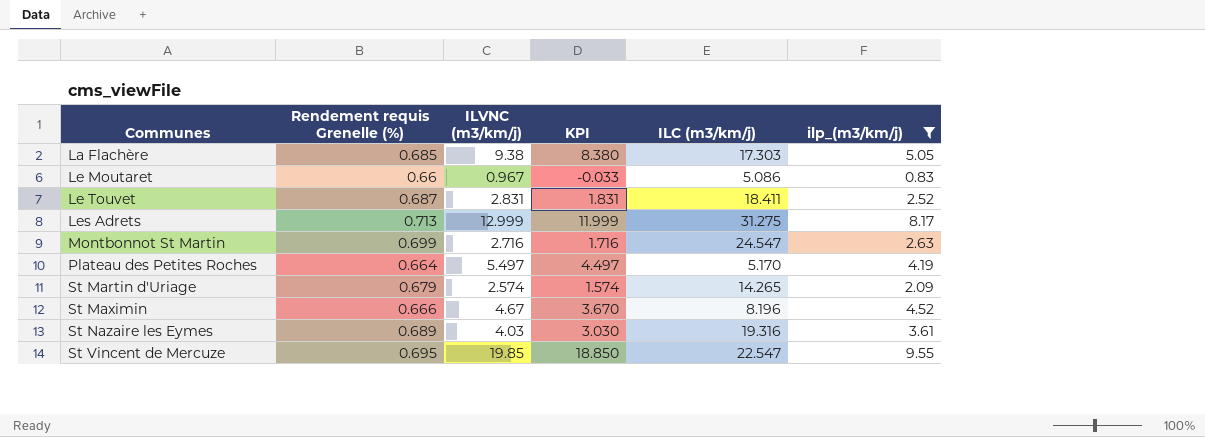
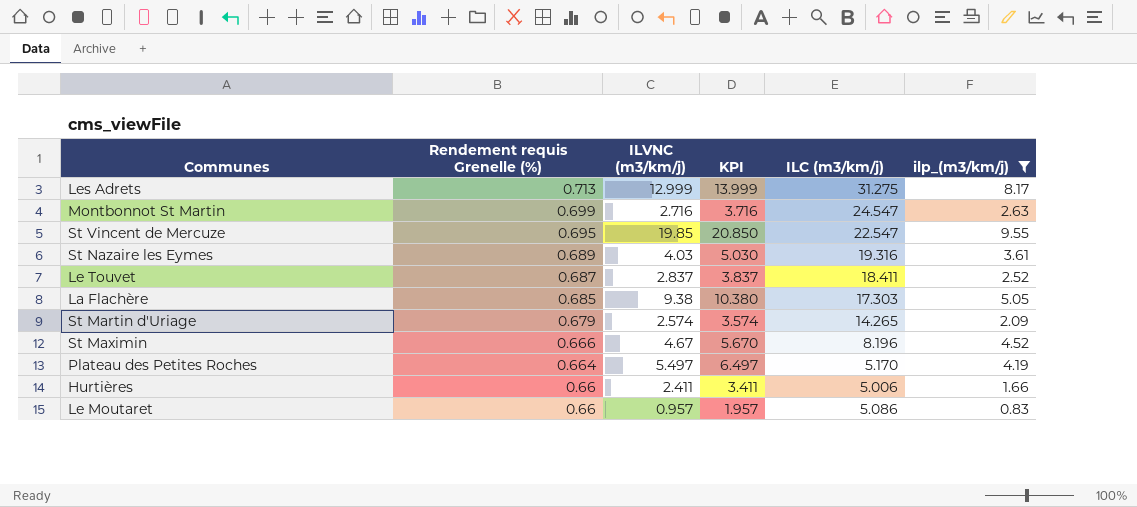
row order: Communes ascending -> Rendement requis Grenelle (%) descending
column KPI | formula: [ILVNC (m3/km/j)] - 1 -> [ILVNC (m3/km/j)] + 1
Le Touvet | ILVNC (m3/km/j): 2.831 -> 2.837
row Hurtières: none -> 0.66 | 2.411 | 3.411 | 5.006 | 1.66
Le Moutaret | ILVNC (m3/km/j): 0.967 -> 0.957

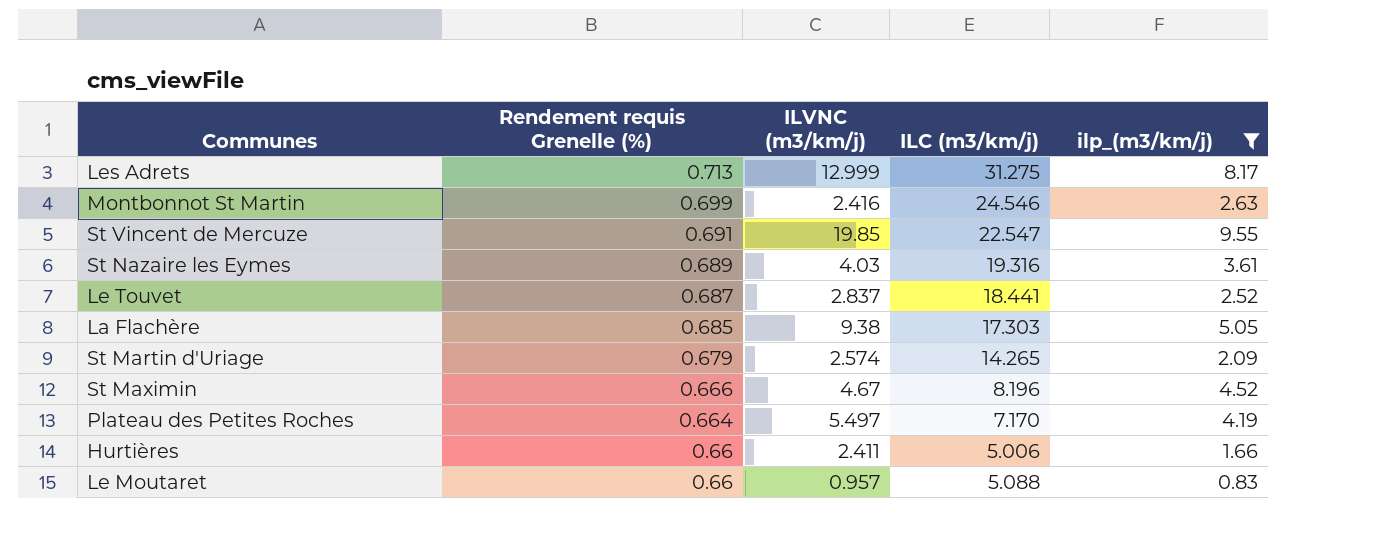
column KPI | formula: [ILVNC (m3/km/j)] + 1 -> none
Montbonnot St Martin | ILVNC (m3/km/j): 2.716 -> 2.416
Montbonnot St Martin | ILC (m3/km/j): 24.547 -> 24.546
St Vincent de Mercuze | Rendement requis Grenelle (%): 0.695 -> 0.691
Le Touvet | ILC (m3/km/j): 18.411 -> 18.441
Plateau des Petites Roches | ILC (m3/km/j): 5.170 -> 7.170
Le Moutaret | ILC (m3/km/j): 5.086 -> 5.088

